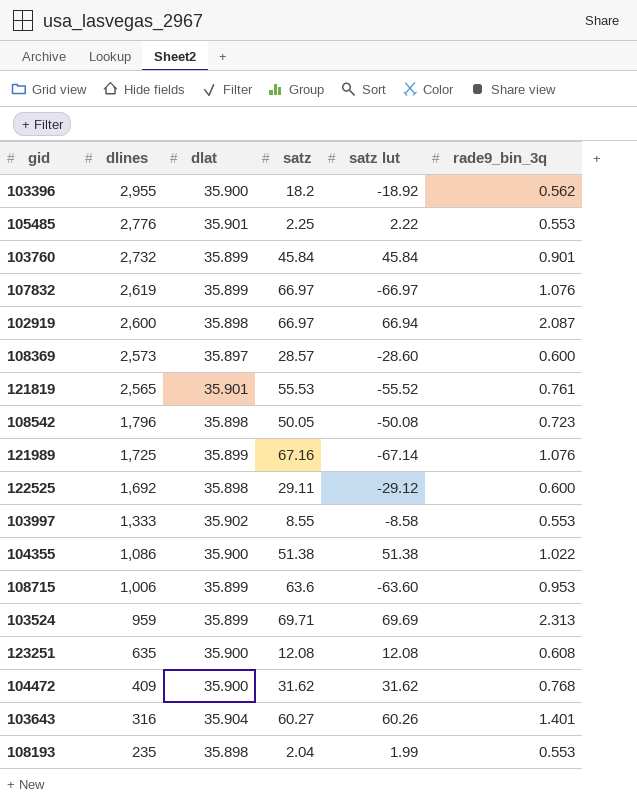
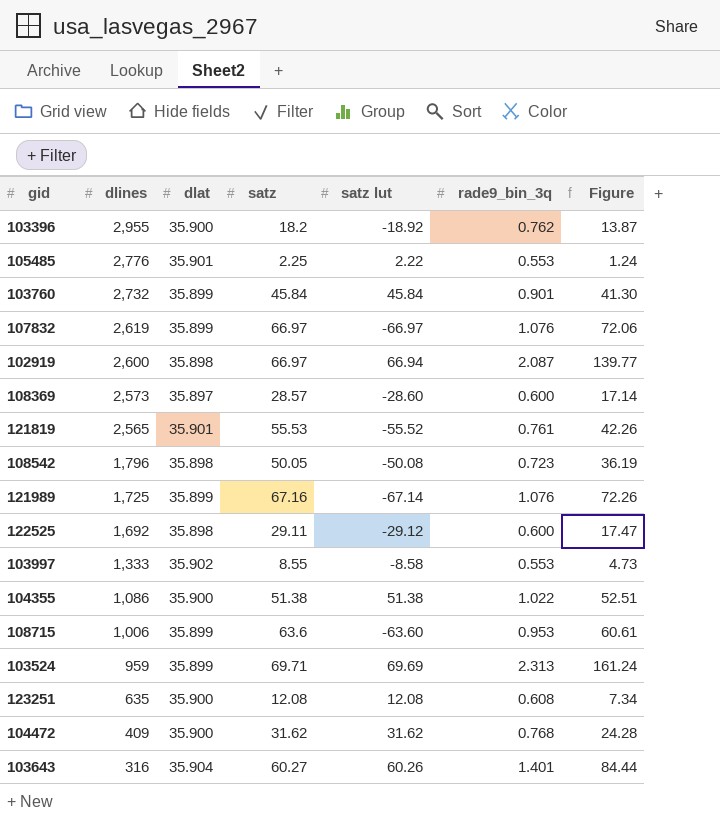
column Figure | formula: none -> [satz] * [rade9_bin_3q]
row 108193: 235 | 35.898 | 2.04 | 1.99 | 0.553 -> none
103396 | rade9_bin_3q: 0.562 -> 0.762

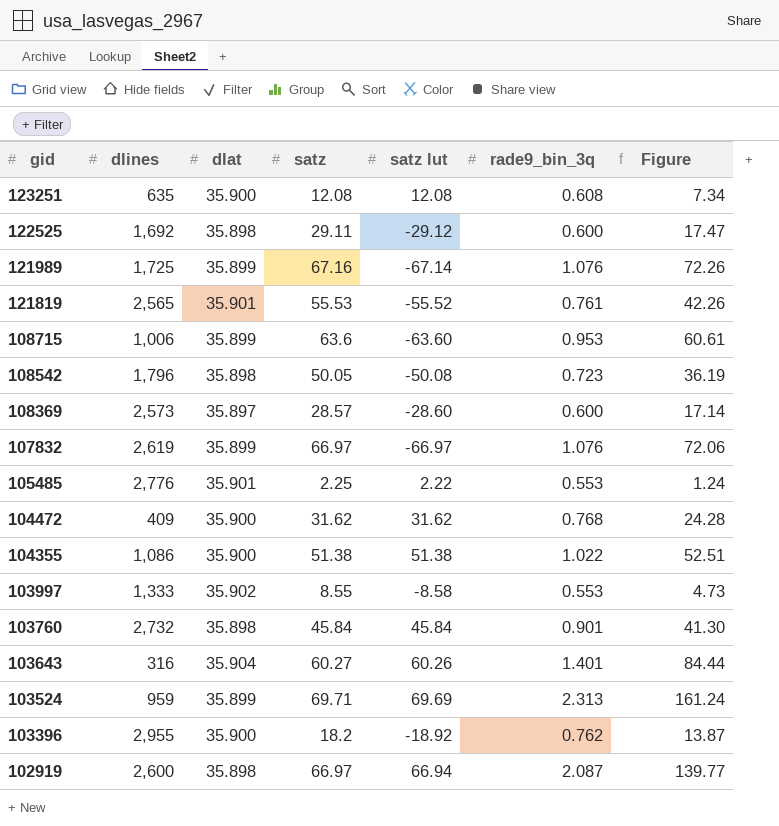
row order: dlines descending -> gid descending
103760 | dlat: 35.899 -> 35.898

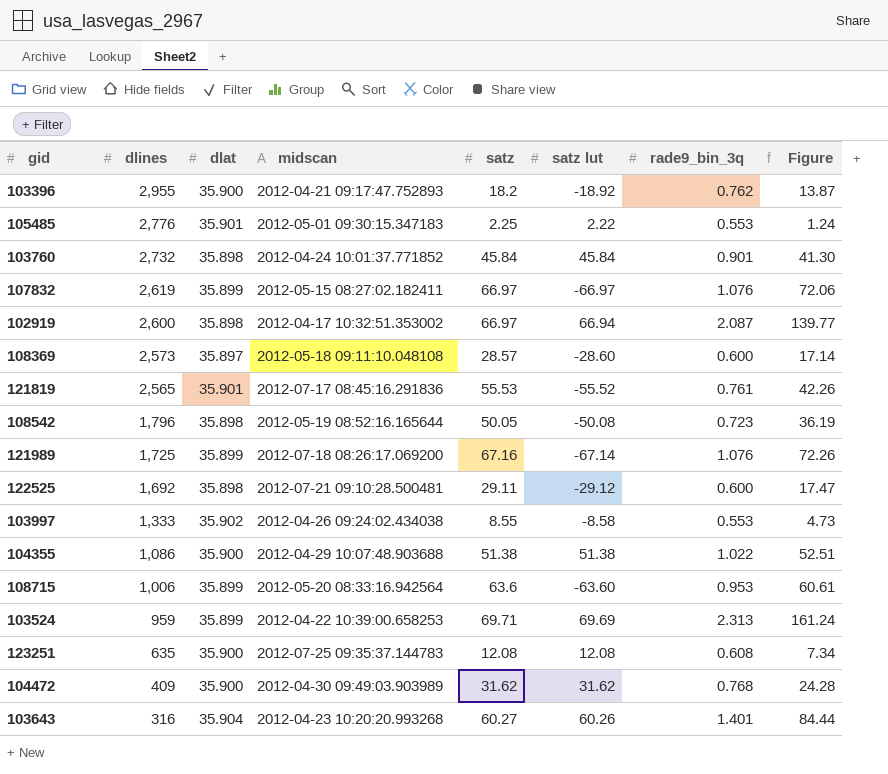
row order: gid descending -> dlines descending
column midscan | position: none -> 4

